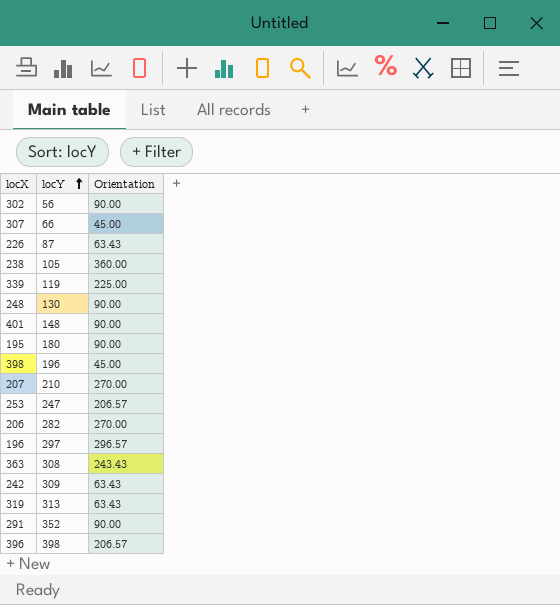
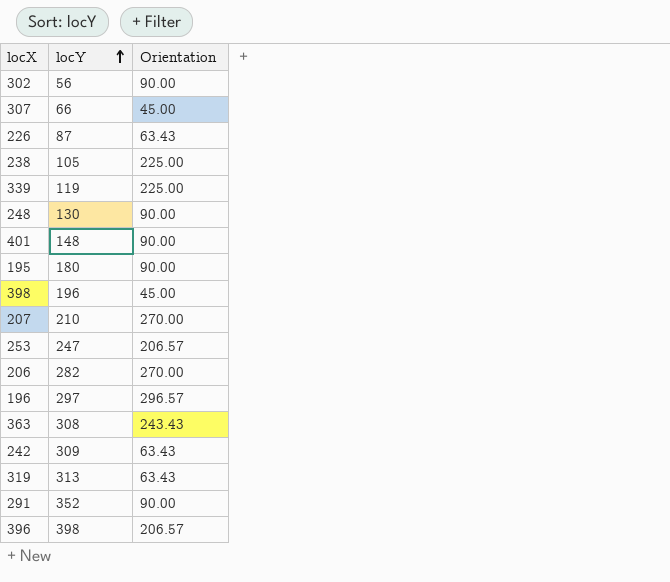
238 | Orientation: 360.00 -> 225.00

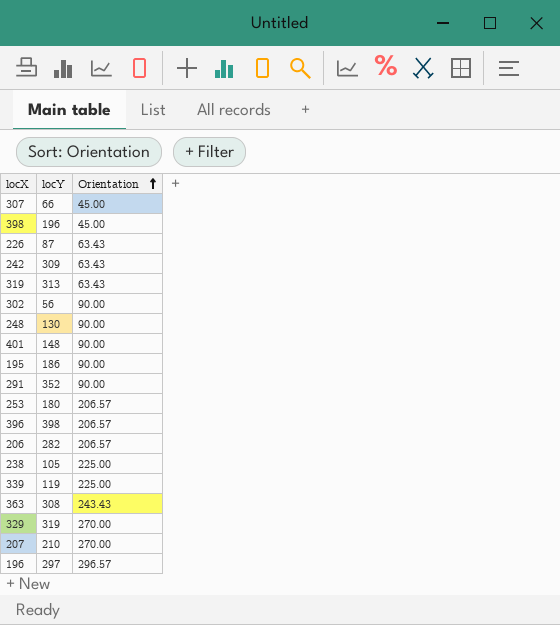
row order: locY ascending -> Orientation ascending
195 | locY: 180 -> 186
253 | locY: 247 -> 180
206 | Orientation: 270.00 -> 206.57
row 329: none -> 319 | 270.00

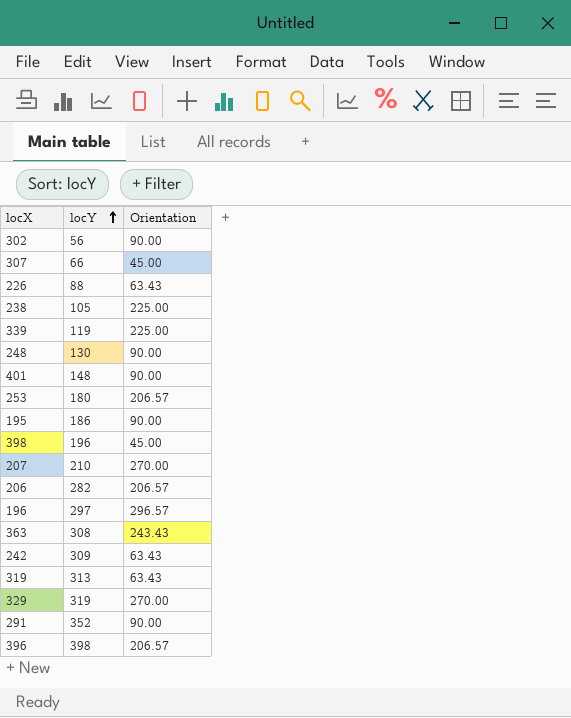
row order: Orientation ascending -> locY ascending
226 | locY: 87 -> 88

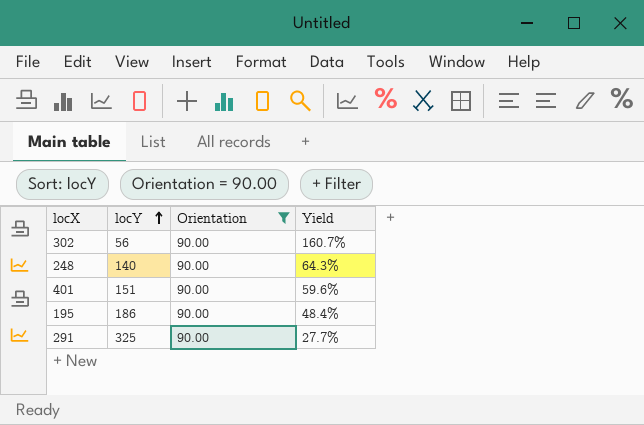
filter: none -> Orientation = 90.00
column Yield | formula: none -> [Orientation] / [locY]
248 | locY: 130 -> 140
401 | locY: 148 -> 151
291 | locY: 352 -> 325

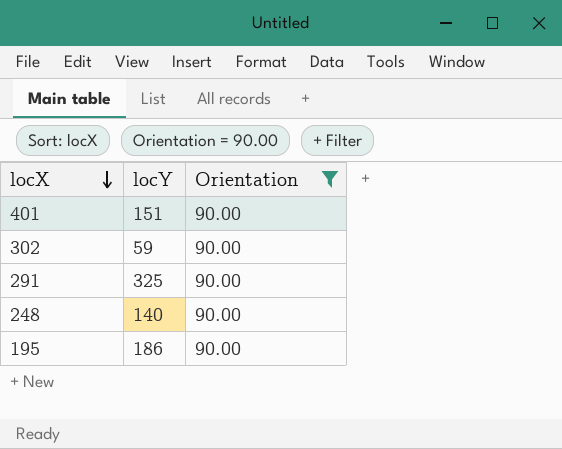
row order: locY ascending -> locX descending
column Yield | formula: [Orientation] / [locY] -> none
302 | locY: 56 -> 59

